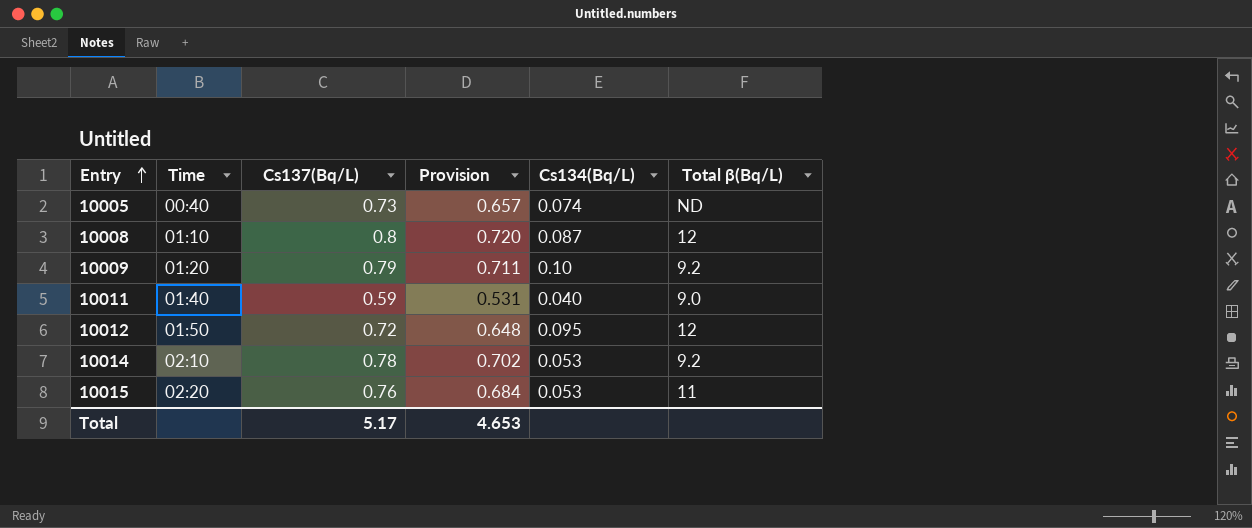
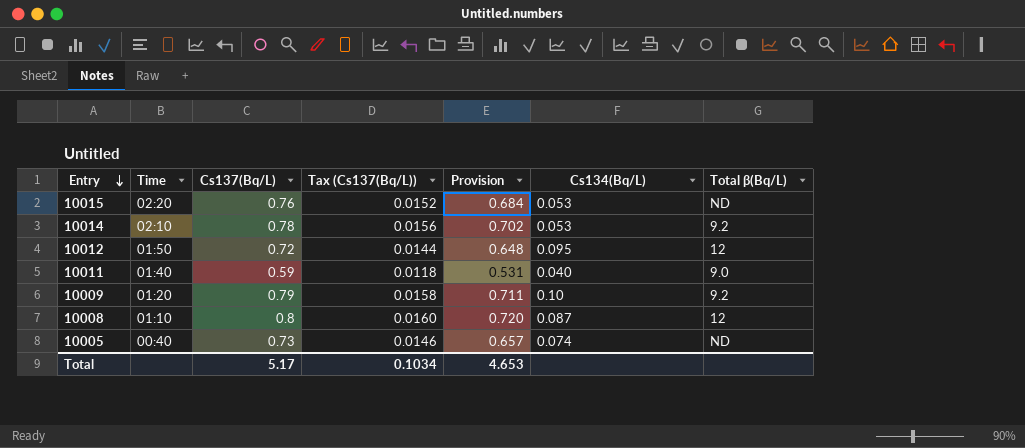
row order: Entry ascending -> Entry descending
column Tax (Cs137(Bq/L)) | formula: none -> [Cs137(Bq/L)] * 0.02
10015 | Total β(Bq/L): 11 -> ND

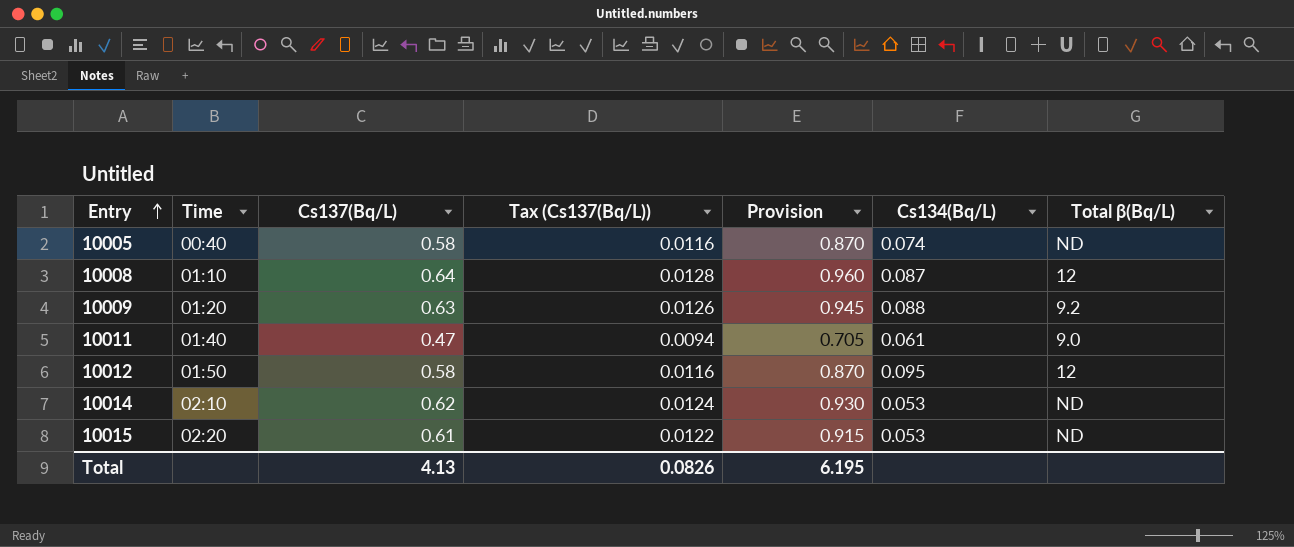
row order: Entry descending -> Entry ascending
column Provision | formula: [Cs137(Bq/L)] * 0.9 -> [Cs137(Bq/L)] * 1.5
10005 | Cs137(Bq/L): 0.73 -> 0.58
10005 | Tax (Cs137(Bq/L)): 0.0146 -> 0.0116
10008 | Cs137(Bq/L): 0.8 -> 0.64
10008 | Tax (Cs137(Bq/L)): 0.0160 -> 0.0128
10009 | Cs137(Bq/L): 0.79 -> 0.63
10009 | Tax (Cs137(Bq/L)): 0.0158 -> 0.0126
10009 | Cs134(Bq/L): 0.10 -> 0.088
10011 | Cs137(Bq/L): 0.59 -> 0.47
10011 | Tax (Cs137(Bq/L)): 0.0118 -> 0.0094
10011 | Cs134(Bq/L): 0.040 -> 0.061
10012 | Cs137(Bq/L): 0.72 -> 0.58
10012 | Tax (Cs137(Bq/L)): 0.0144 -> 0.0116
10014 | Cs137(Bq/L): 0.78 -> 0.62
10014 | Tax (Cs137(Bq/L)): 0.0156 -> 0.0124
10014 | Total β(Bq/L): 9.2 -> ND
10015 | Cs137(Bq/L): 0.76 -> 0.61
10015 | Tax (Cs137(Bq/L)): 0.0152 -> 0.0122
Total | Cs137(Bq/L): 5.17 -> 4.13
Total | Tax (Cs137(Bq/L)): 0.1034 -> 0.0826
Total | Provision: 4.653 -> 6.195

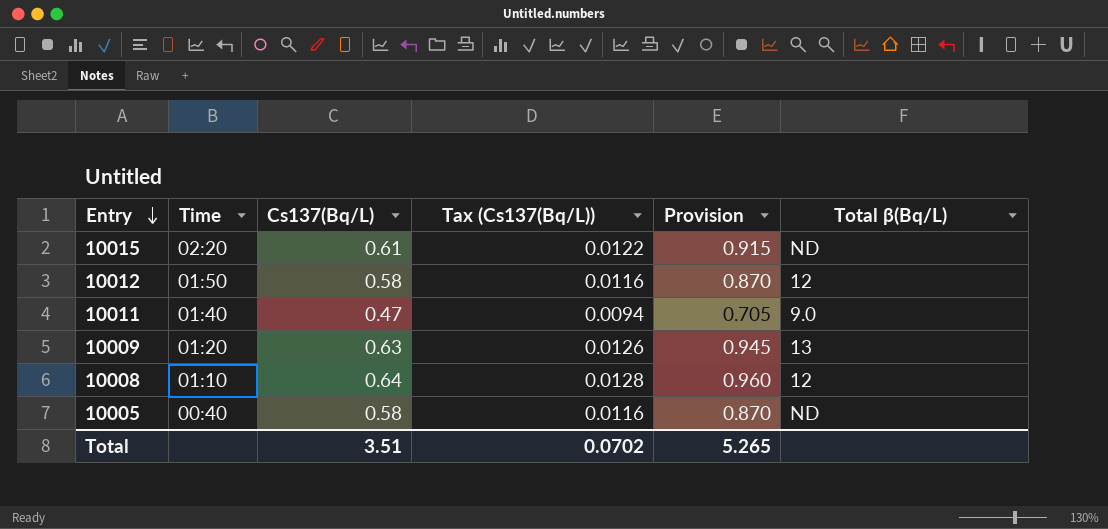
row order: Entry ascending -> Entry descending
column Cs134(Bq/L) | position: 6 -> none
row 10014: 02:10 | 0.62 | 0.0124 | 0.930 | 0.053 | ND -> none
10009 | Total β(Bq/L): 9.2 -> 13
Total | Cs137(Bq/L): 4.13 -> 3.51
Total | Tax (Cs137(Bq/L)): 0.0826 -> 0.0702
Total | Provision: 6.195 -> 5.265

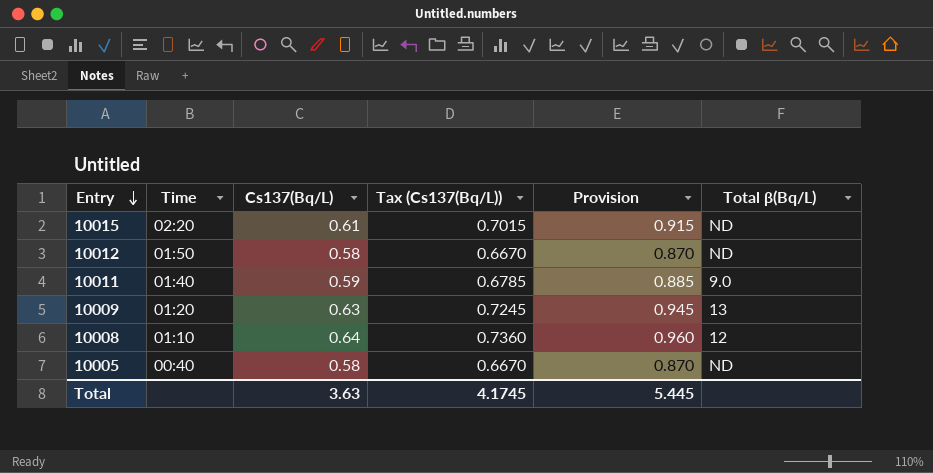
column Tax (Cs137(Bq/L)) | formula: [Cs137(Bq/L)] * 0.02 -> [Cs137(Bq/L)] * 1.15
10012 | Total β(Bq/L): 12 -> ND
10011 | Cs137(Bq/L): 0.47 -> 0.59
10011 | Provision: 0.705 -> 0.885
Total | Cs137(Bq/L): 3.51 -> 3.63
Total | Tax (Cs137(Bq/L)): 0.0702 -> 4.1745
Total | Provision: 5.265 -> 5.445

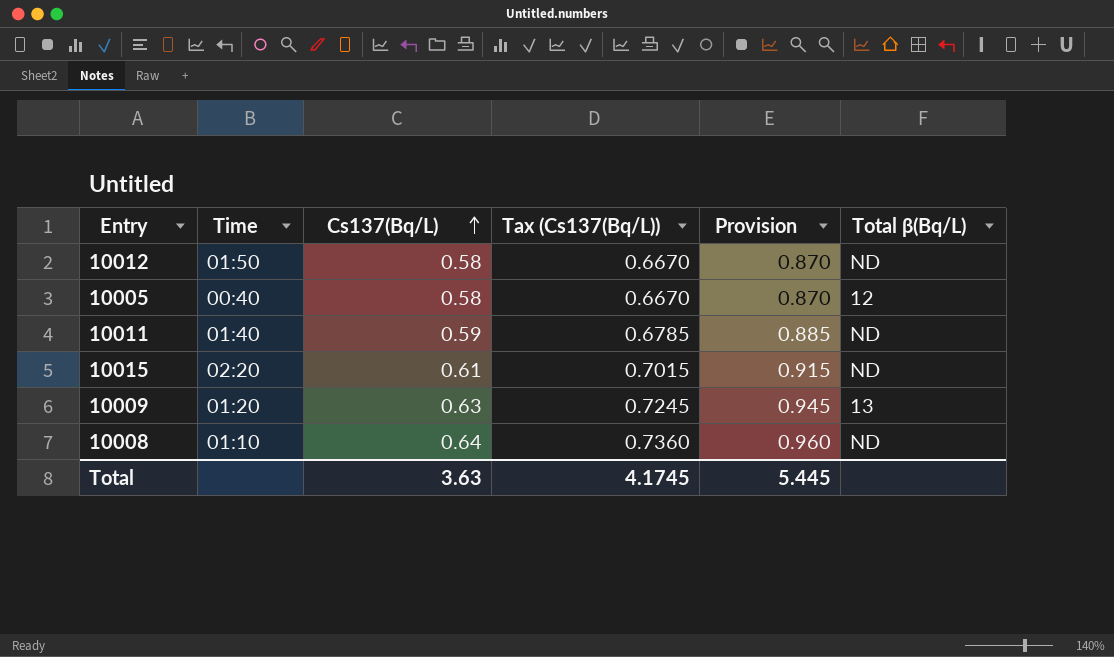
row order: Entry descending -> Cs137(Bq/L) ascending
10005 | Total β(Bq/L): ND -> 12
10011 | Total β(Bq/L): 9.0 -> ND
10008 | Total β(Bq/L): 12 -> ND

